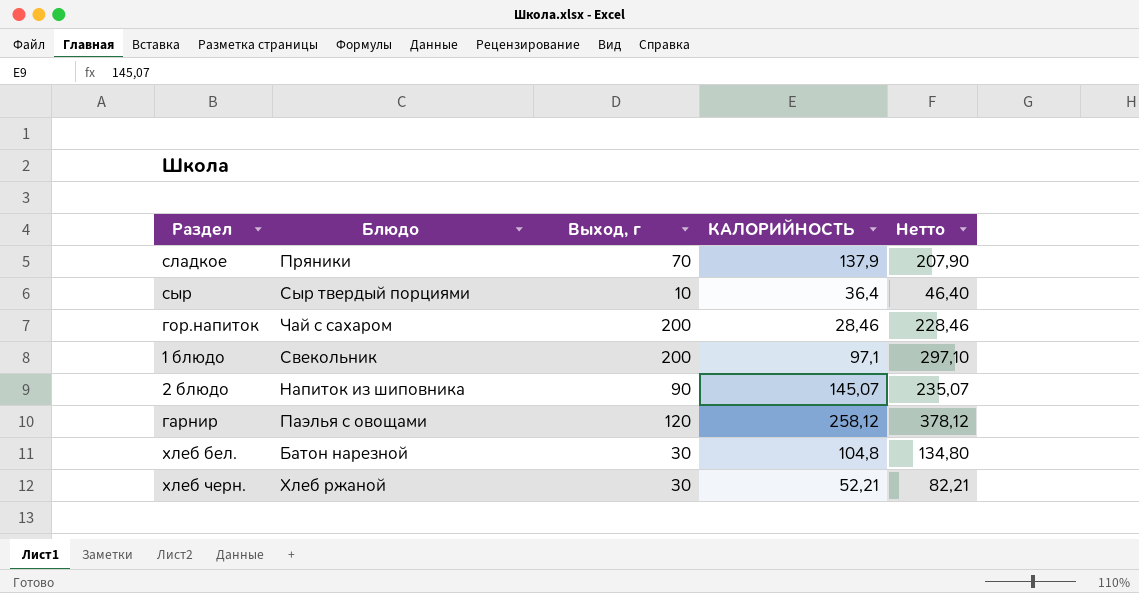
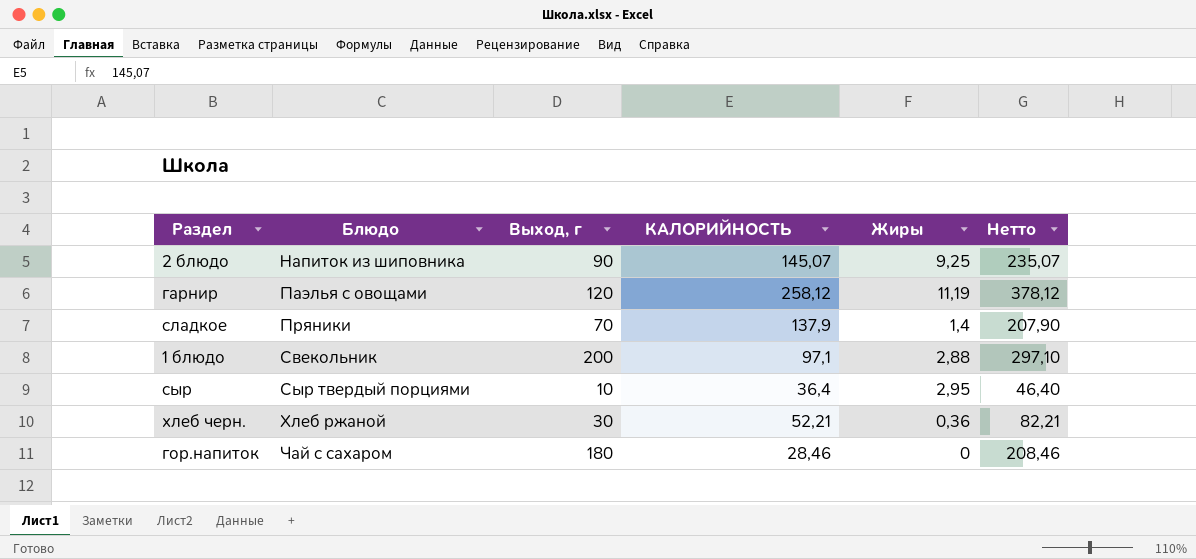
row order: none -> Блюдо ascending
column Жиры | position: none -> 5
row хлеб бел.: Батон нарезной | 30 | 104,8 | 134,80 -> none
гор.напиток | Выход, г: 200 -> 180
гор.напиток | Нетто: 228,46 -> 208,46

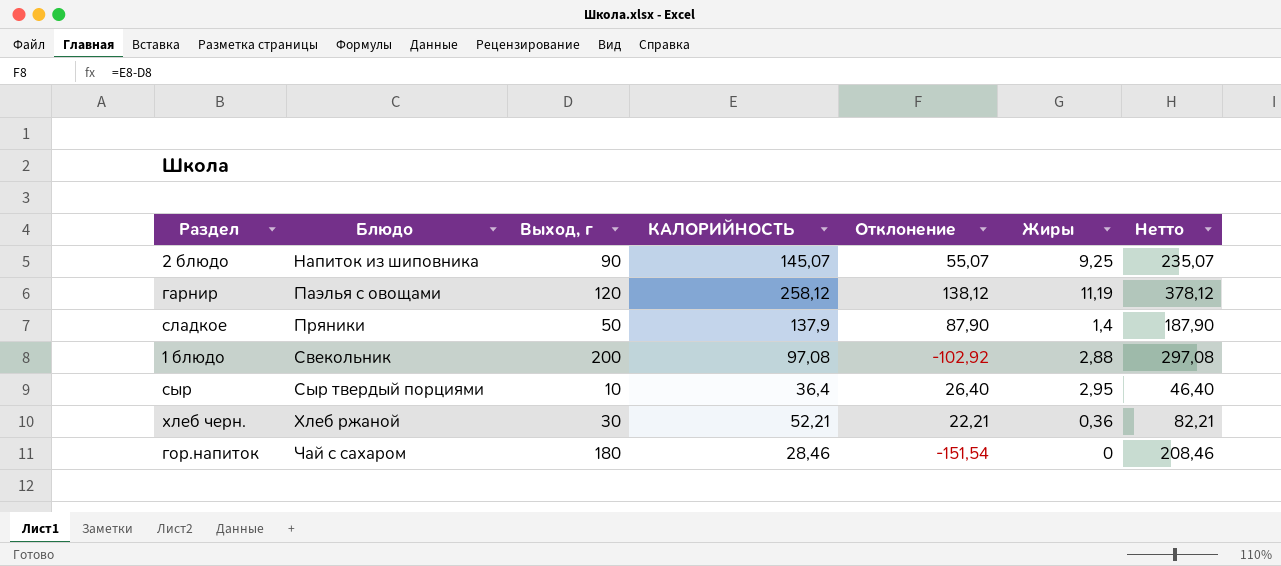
column Отклонение | formula: none -> [КАЛОРИЙНОСТЬ] - [Выход, г]
сладкое | Выход, г: 70 -> 50
сладкое | Нетто: 207,90 -> 187,90
1 блюдо | КАЛОРИЙНОСТЬ: 97,1 -> 97,08
1 блюдо | Нетто: 297,10 -> 297,08

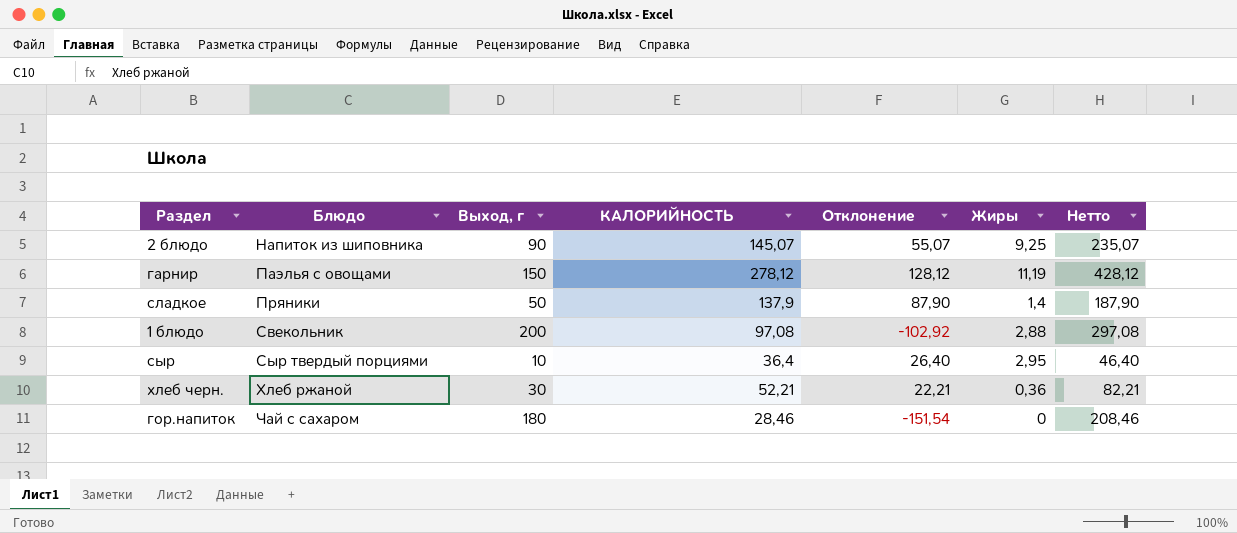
гарнир | Выход, г: 120 -> 150
гарнир | КАЛОРИЙНОСТЬ: 258,12 -> 278,12
гарнир | Отклонение: 138,12 -> 128,12
гарнир | Нетто: 378,12 -> 428,12

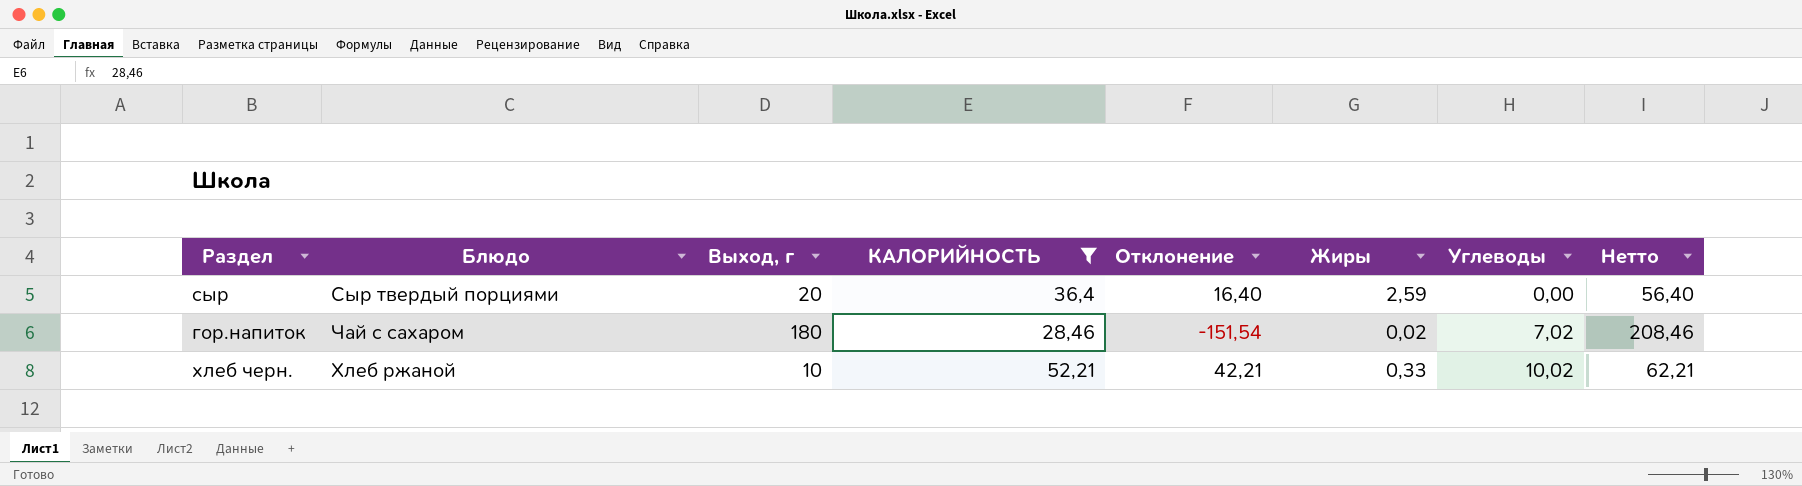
filter: none -> КАЛОРИЙНОСТЬ <= 52,21
row order: Блюдо ascending -> Углеводы ascending
column Углеводы | position: none -> 7
сыр | Выход, г: 10 -> 20
сыр | Отклонение: 26,40 -> 16,40
сыр | Жиры: 2,95 -> 2,59
сыр | Нетто: 46,40 -> 56,40
гор.напиток | Жиры: 0 -> 0,02
хлеб черн. | Выход, г: 30 -> 10
хлеб черн. | Отклонение: 22,21 -> 42,21
хлеб черн. | Жиры: 0,36 -> 0,33
хлеб черн. | Нетто: 82,21 -> 62,21

